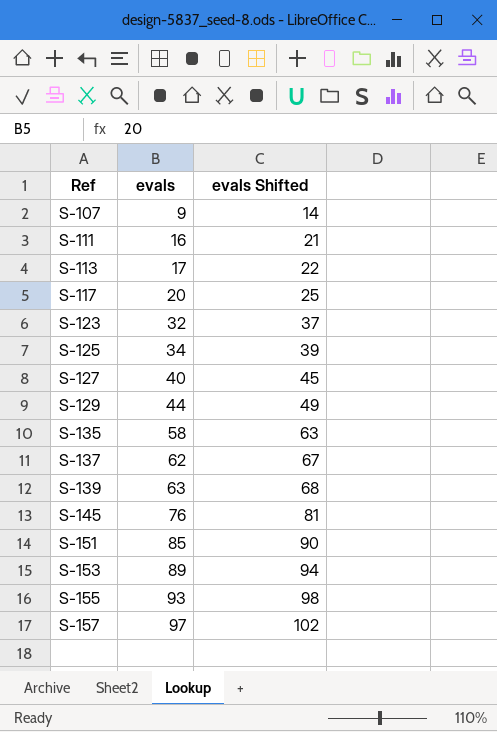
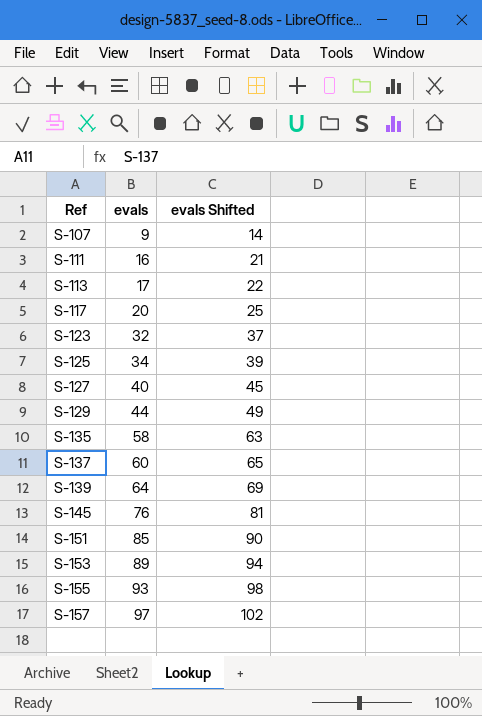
S-137 | evals: 62 -> 60
S-137 | evals Shifted: 67 -> 65
S-139 | evals: 63 -> 64
S-139 | evals Shifted: 68 -> 69

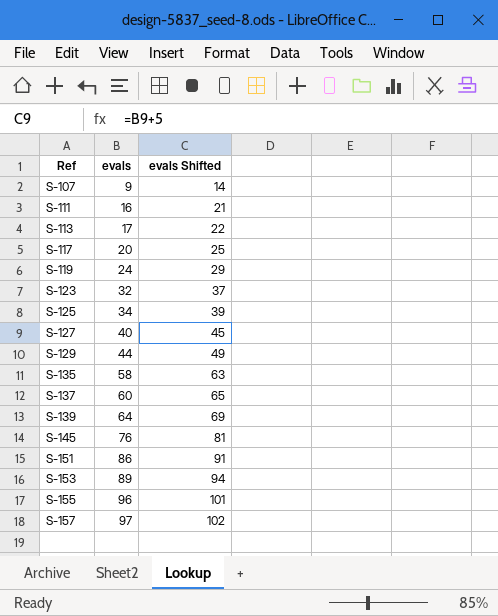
row S-119: none -> 24 | 29
S-151 | evals: 85 -> 86
S-151 | evals Shifted: 90 -> 91
S-155 | evals: 93 -> 96
S-155 | evals Shifted: 98 -> 101

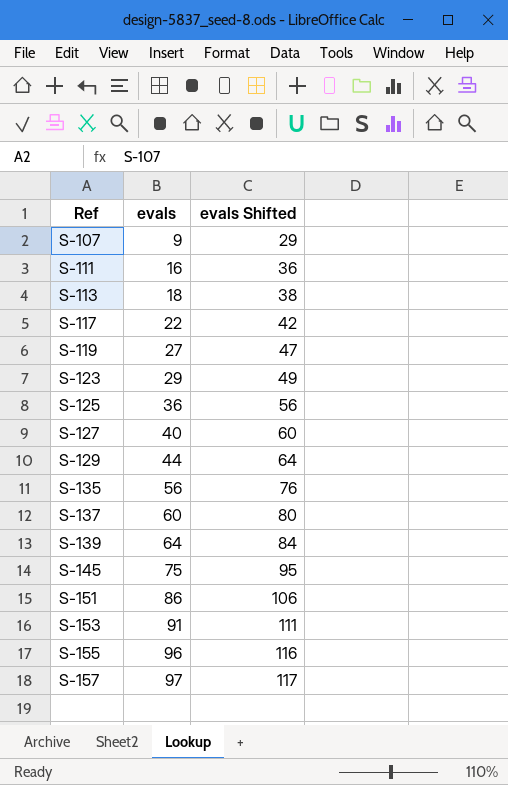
column evals Shifted | formula: [evals] + 5 -> [evals] + 20
S-113 | evals: 17 -> 18
S-117 | evals: 20 -> 22
S-119 | evals: 24 -> 27
S-123 | evals: 32 -> 29
S-125 | evals: 34 -> 36
S-135 | evals: 58 -> 56
S-145 | evals: 76 -> 75
S-153 | evals: 89 -> 91

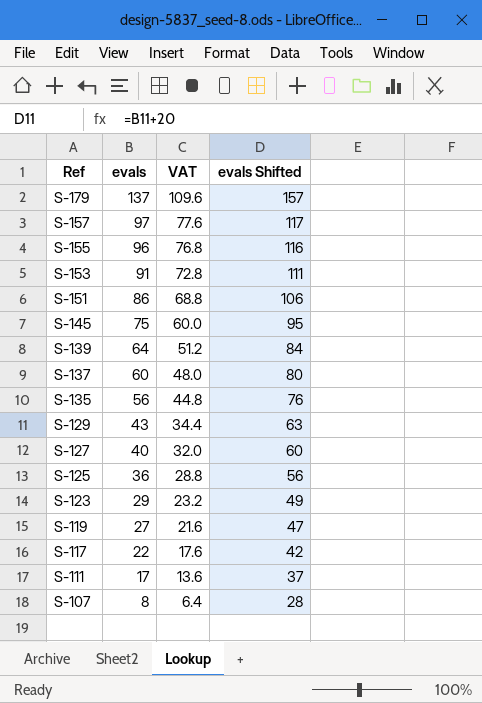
row order: Ref ascending -> Ref descending
column VAT | formula: none -> [evals] * 0.8
row S-113: 18 | 38 -> none
row S-179: none -> 137 | 109.6 | 157
S-129 | evals: 44 -> 43
S-129 | evals Shifted: 64 -> 63
S-111 | evals: 16 -> 17
S-111 | evals Shifted: 36 -> 37
S-107 | evals: 9 -> 8
S-107 | evals Shifted: 29 -> 28

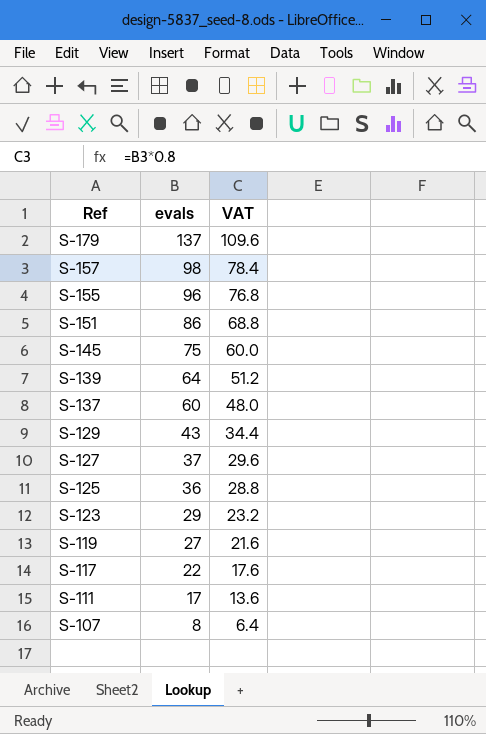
column evals Shifted | formula: [evals] + 20 -> none
row S-153: 91 | 72.8 | 111 -> none
row S-135: 56 | 44.8 | 76 -> none
S-157 | evals: 97 -> 98
S-157 | VAT: 77.6 -> 78.4
S-127 | evals: 40 -> 37
S-127 | VAT: 32.0 -> 29.6

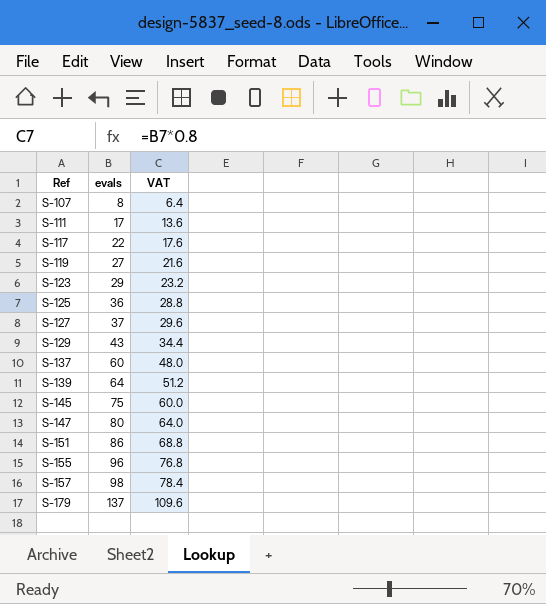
row order: Ref descending -> Ref ascending
row S-147: none -> 80 | 64.0

